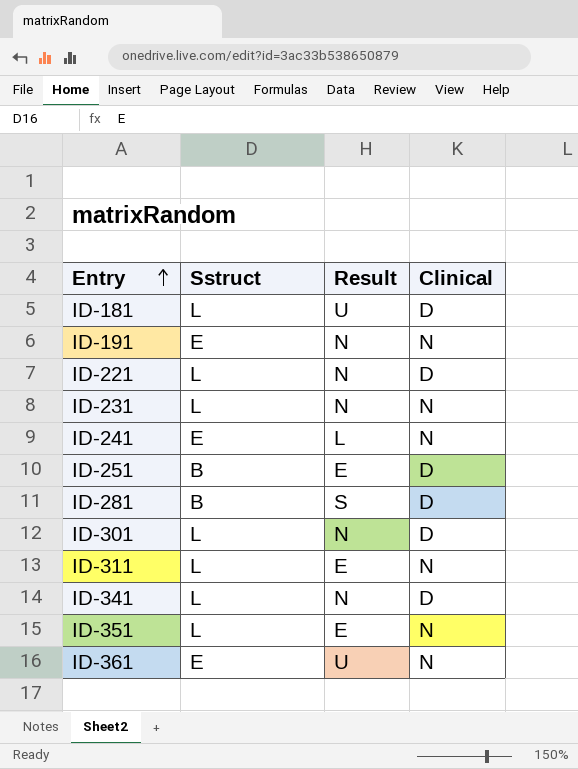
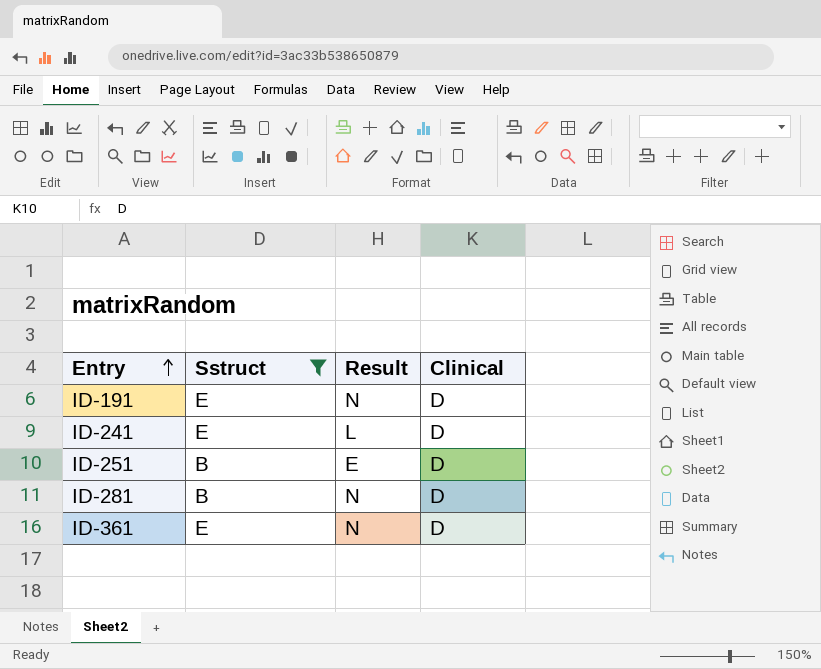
filter: none -> Sstruct != L
ID-191 | Clinical: N -> D
ID-241 | Clinical: N -> D
ID-281 | Result: S -> N
ID-361 | Result: U -> N
ID-361 | Clinical: N -> D

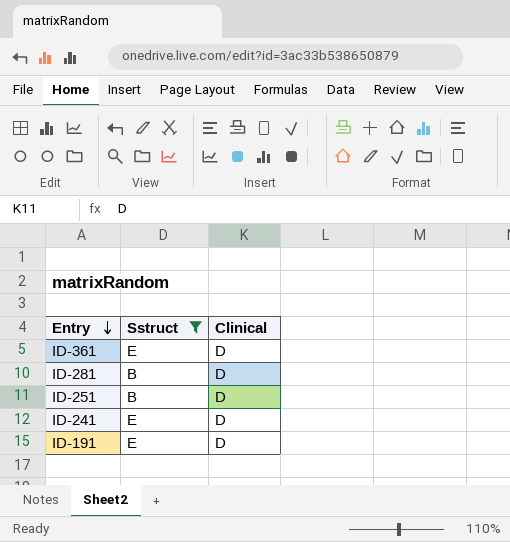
row order: Entry ascending -> Entry descending
column Result | position: 3 -> none

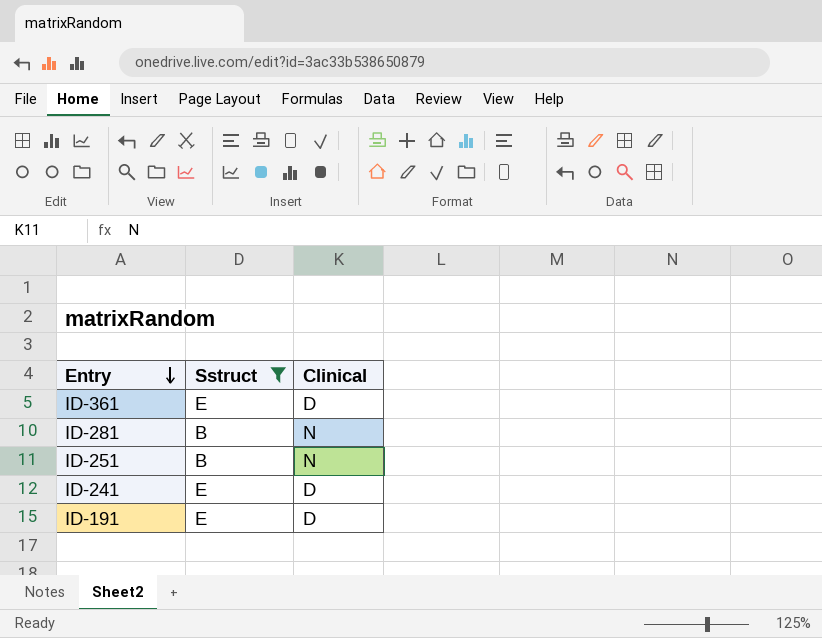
ID-281 | Clinical: D -> N
ID-251 | Clinical: D -> N

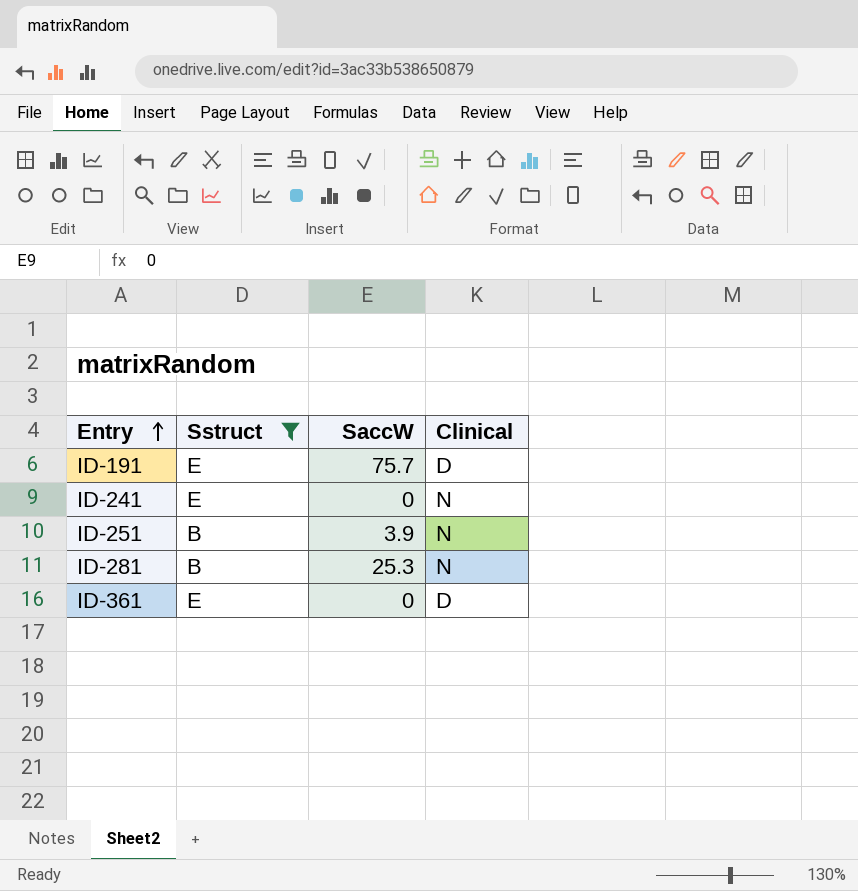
row order: Entry descending -> Entry ascending
column SaccW | position: none -> 3
ID-241 | Clinical: D -> N

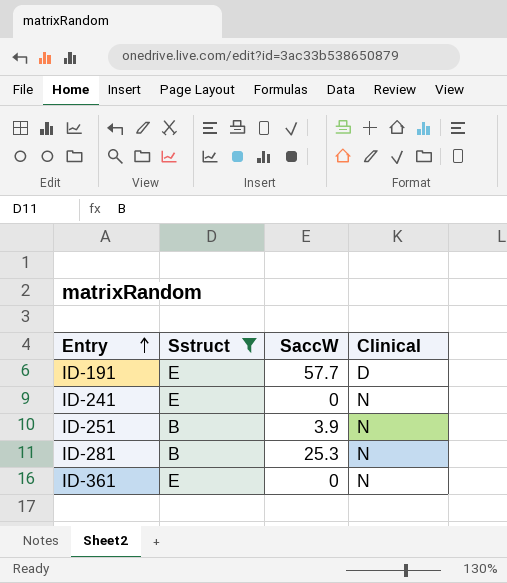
ID-191 | SaccW: 75.7 -> 57.7
ID-361 | Clinical: D -> N

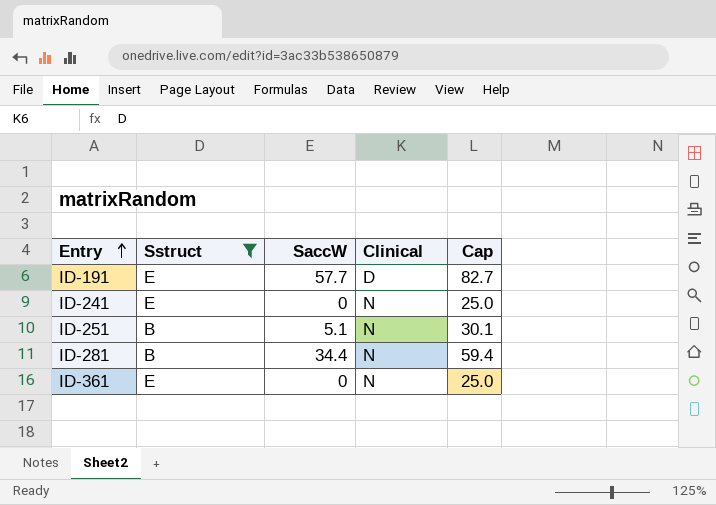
column Cap | formula: none -> [SaccW] + 25
ID-251 | SaccW: 3.9 -> 5.1
ID-281 | SaccW: 25.3 -> 34.4

